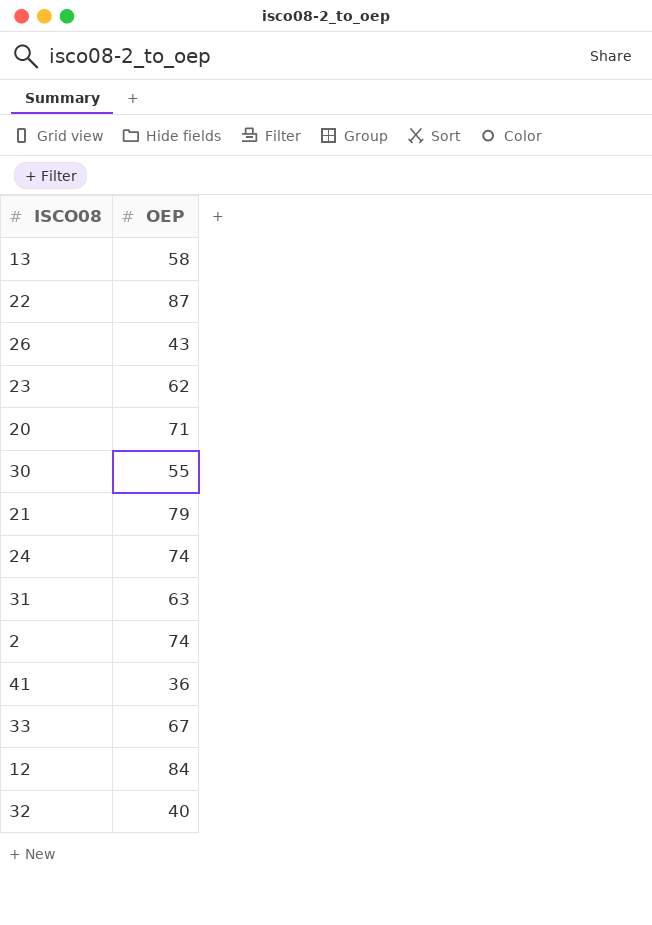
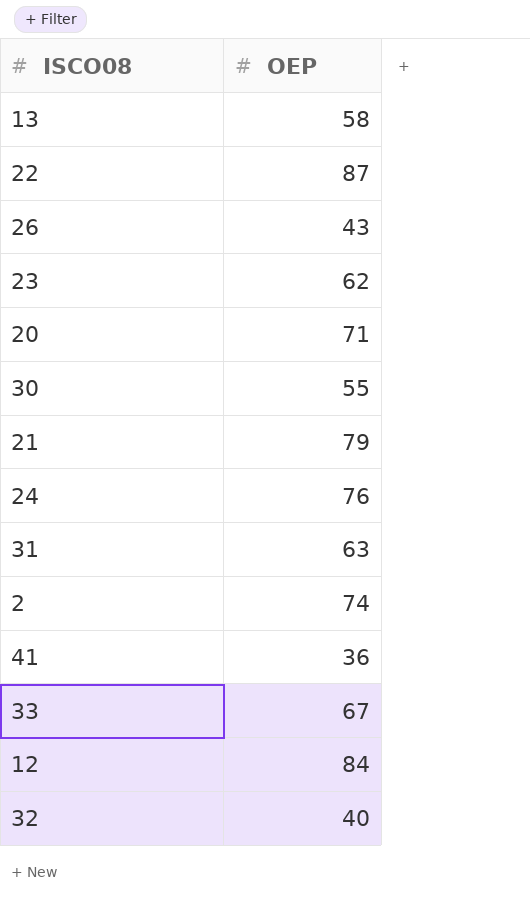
24 | OEP: 74 -> 76

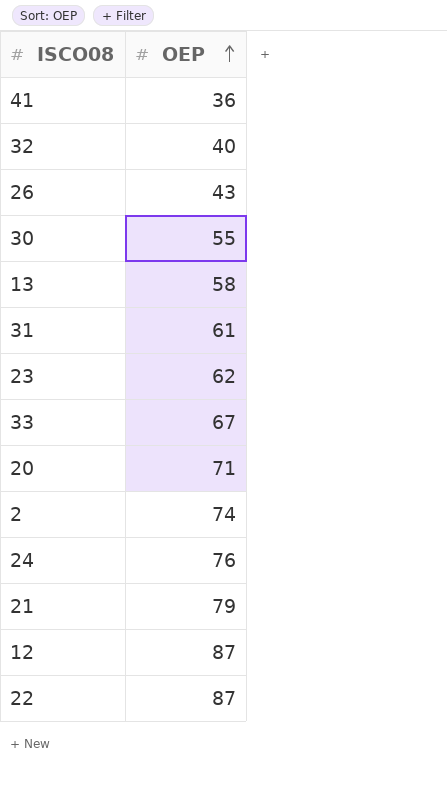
row order: none -> OEP ascending
31 | OEP: 63 -> 61
12 | OEP: 84 -> 87

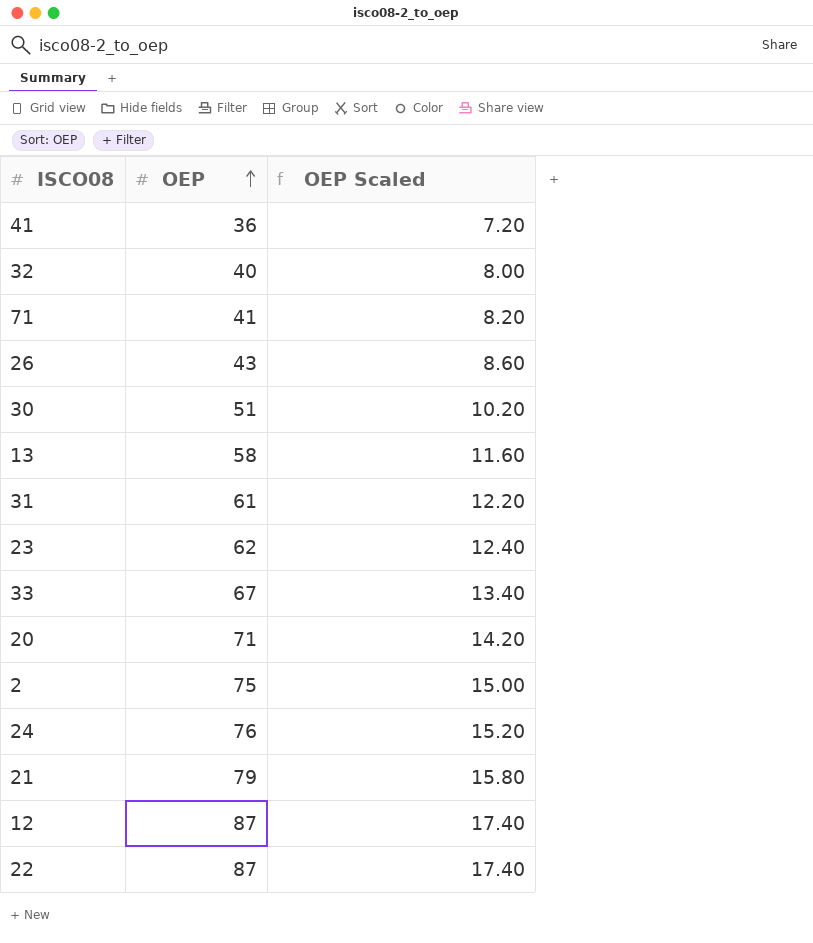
column OEP Scaled | formula: none -> [OEP] * 0.2
row 71: none -> 41 | 8.20
30 | OEP: 55 -> 51
2 | OEP: 74 -> 75

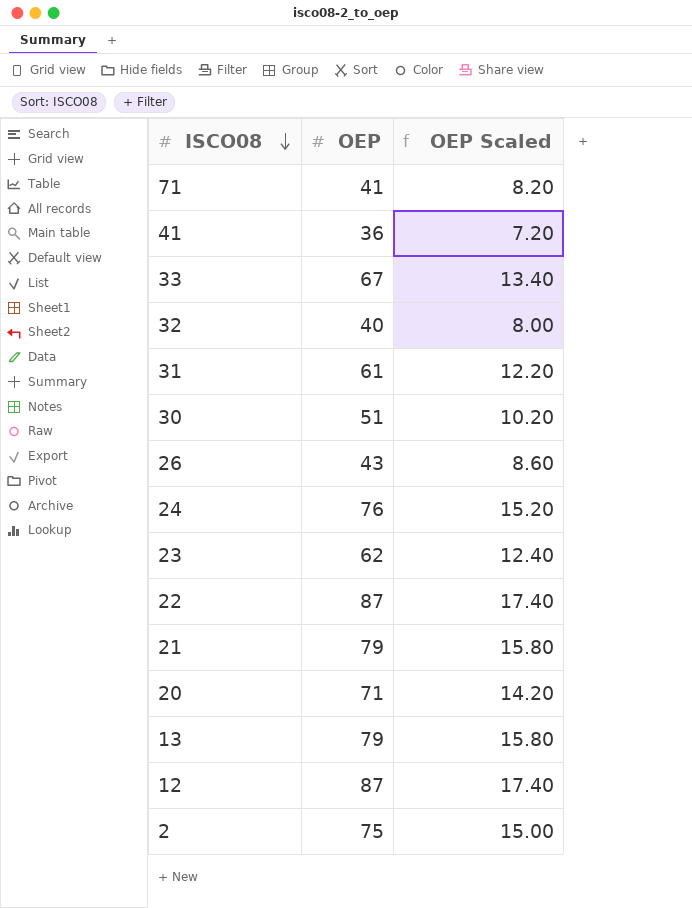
row order: OEP ascending -> ISCO08 descending
13 | OEP: 58 -> 79
13 | OEP Scaled: 11.60 -> 15.80

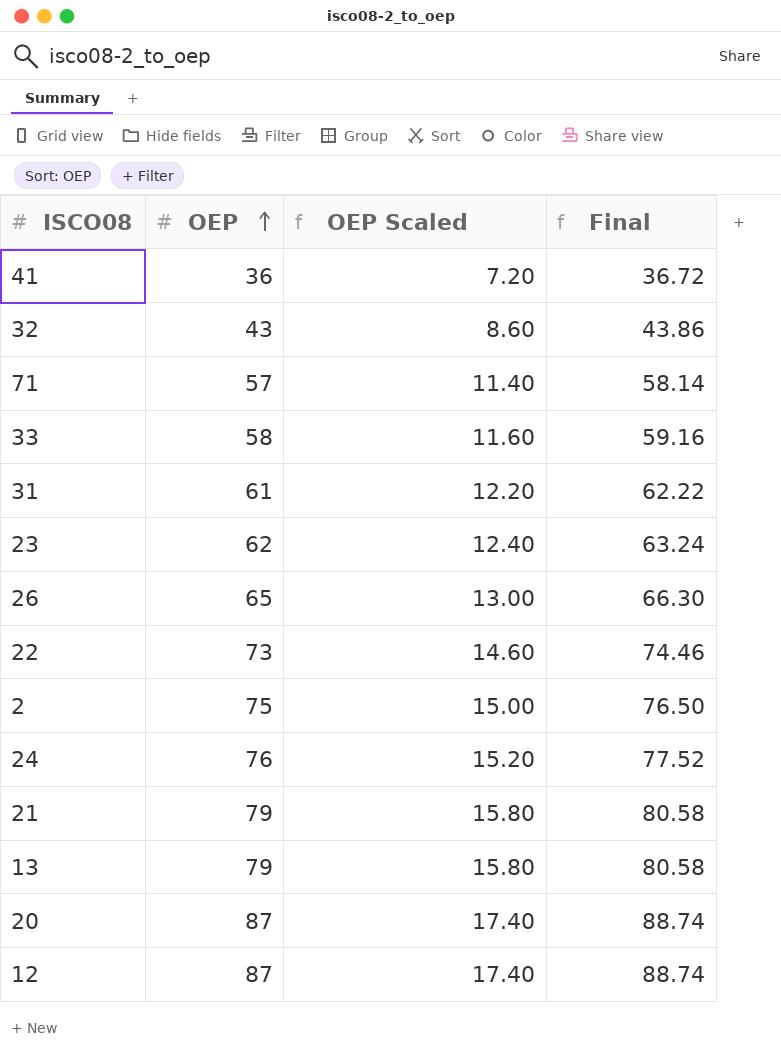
row order: ISCO08 descending -> OEP ascending
column Final | formula: none -> [OEP] * 1.02
row 30: 51 | 10.20 -> none
32 | OEP: 40 -> 43
32 | OEP Scaled: 8.00 -> 8.60
71 | OEP: 41 -> 57
71 | OEP Scaled: 8.20 -> 11.40
33 | OEP: 67 -> 58
33 | OEP Scaled: 13.40 -> 11.60
26 | OEP: 43 -> 65
26 | OEP Scaled: 8.60 -> 13.00
22 | OEP: 87 -> 73
22 | OEP Scaled: 17.40 -> 14.60
20 | OEP: 71 -> 87
20 | OEP Scaled: 14.20 -> 17.40

